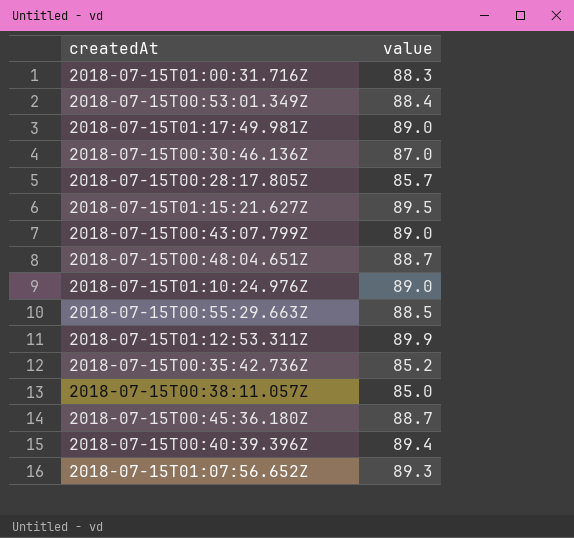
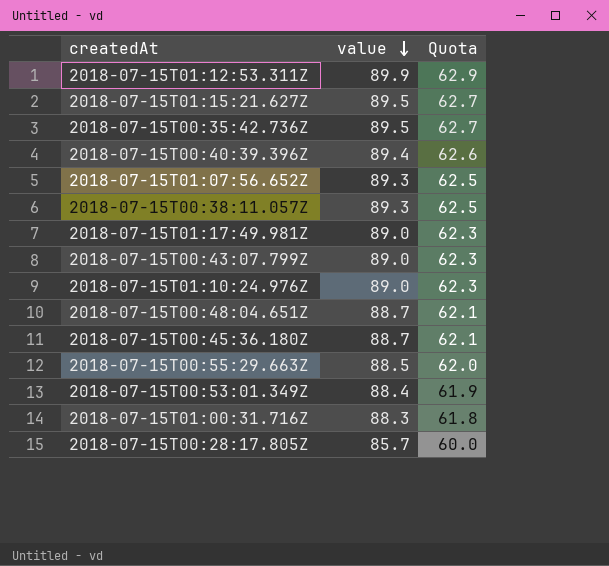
row order: none -> value descending
column Quota | formula: none -> [value] * 0.7
row 2018-07-15T00:30:46.136Z: 87.0 -> none
2018-07-15T00:35:42.736Z | value: 85.2 -> 89.5
2018-07-15T00:38:11.057Z | value: 85.0 -> 89.3

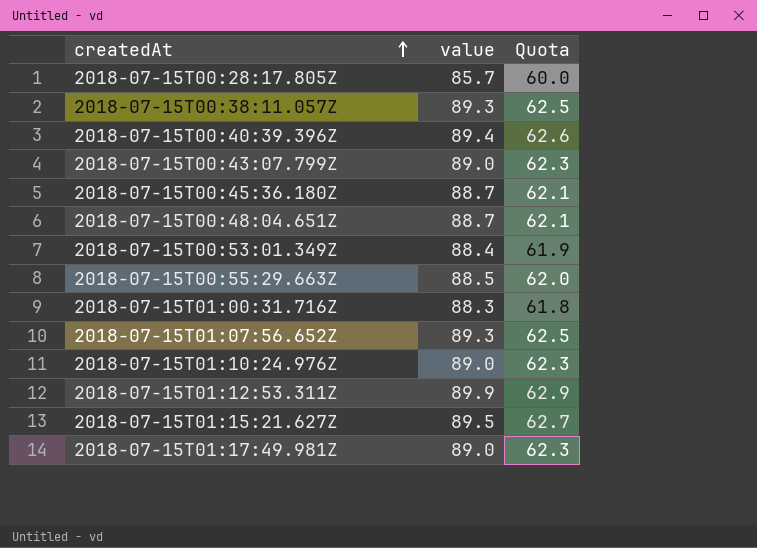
row order: value descending -> createdAt ascending
row 2018-07-15T00:35:42.736Z: 89.5 | 62.7 -> none

